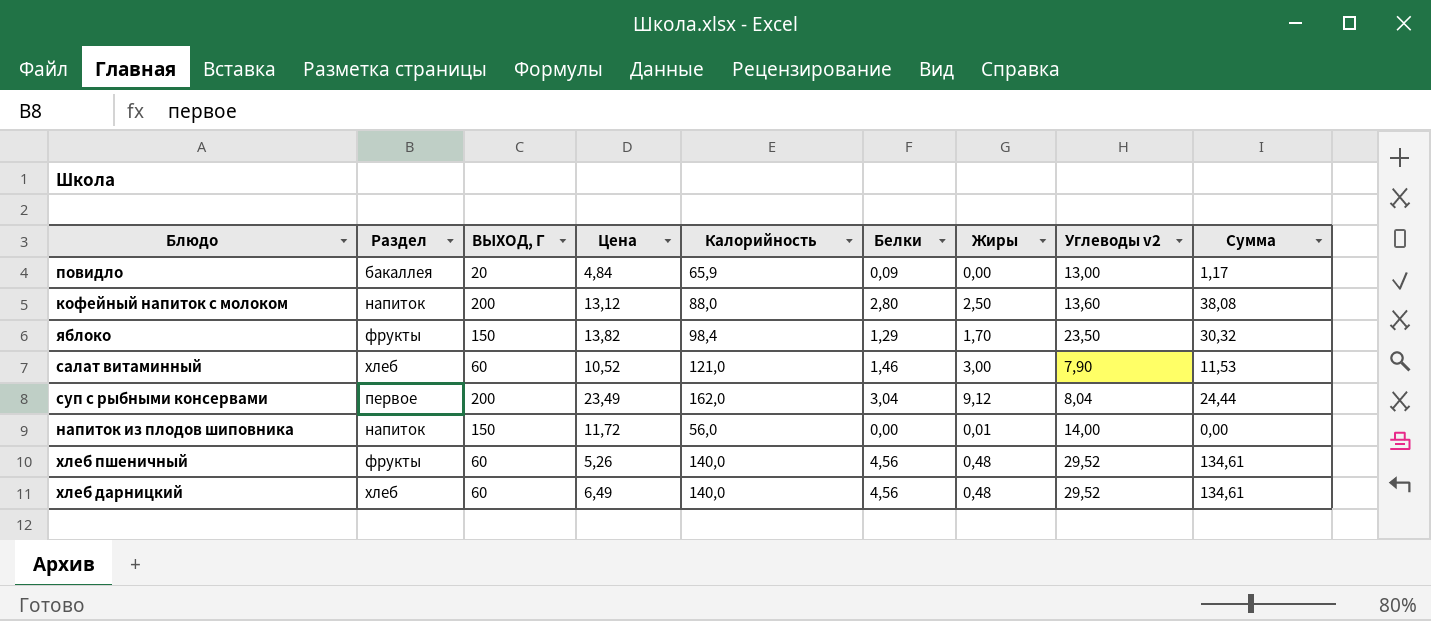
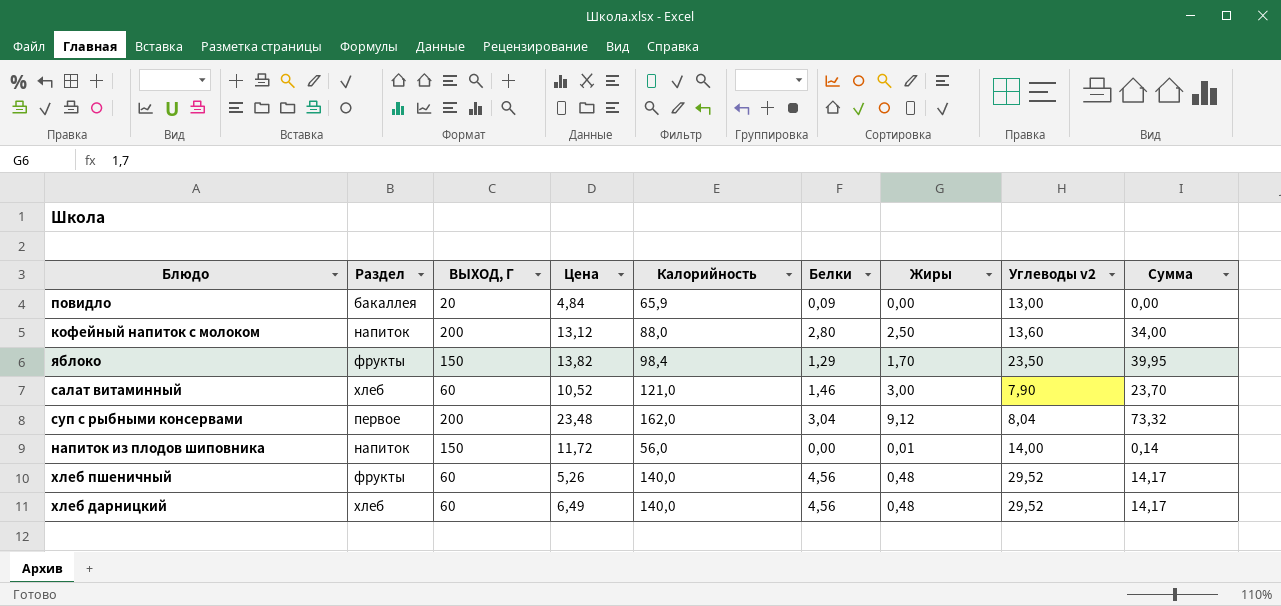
column Сумма | formula: [Белки] * [Углеводы v2] -> [Жиры] * [Углеводы v2]
суп с рыбными консервами | Цена: 23,49 -> 23,48

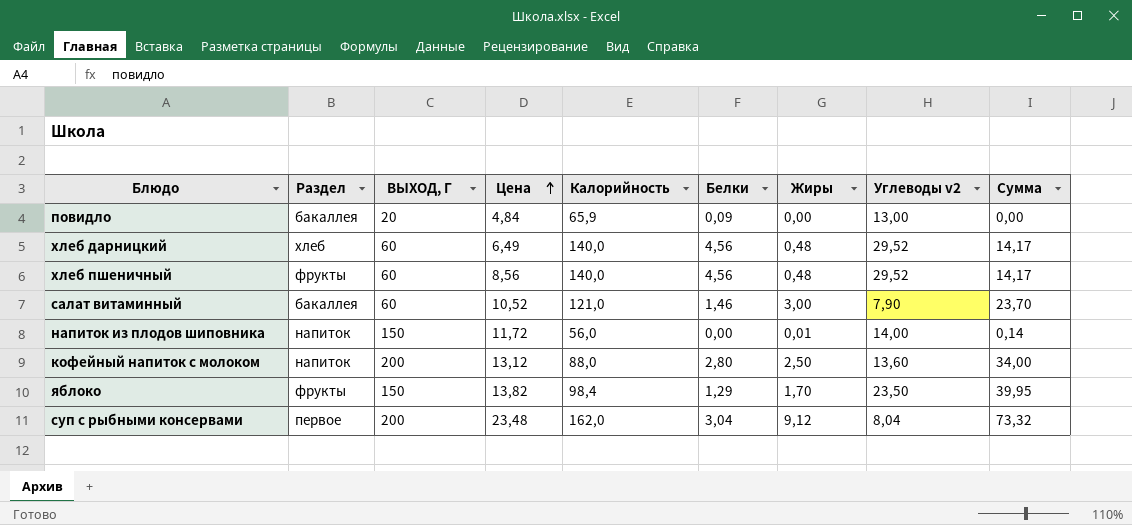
row order: none -> Цена ascending
хлеб пшеничный | Цена: 5,26 -> 8,56
салат витаминный | Раздел: хлеб -> бакаллея

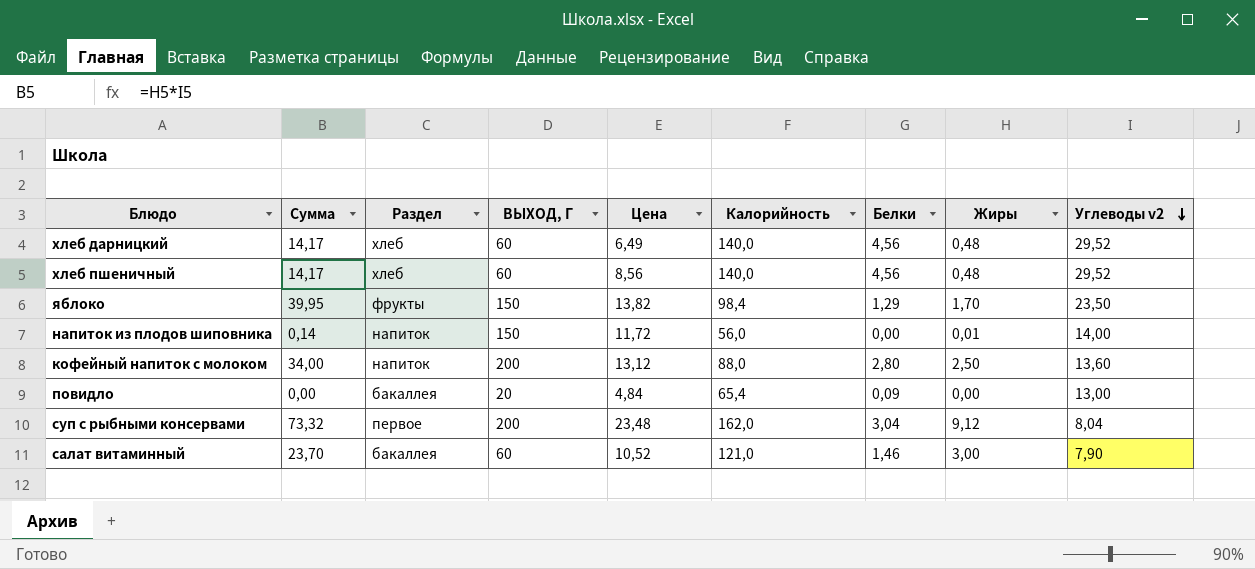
row order: Цена ascending -> Углеводы v2 descending
column Сумма | position: 9 -> 2
хлеб пшеничный | Раздел: фрукты -> хлеб
повидло | Калорийность: 65,9 -> 65,4

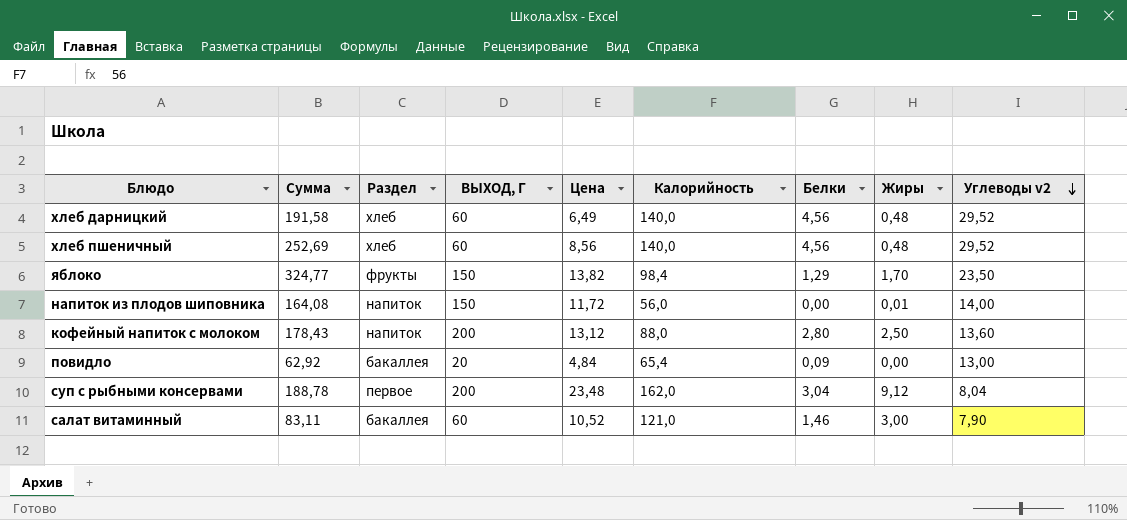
column Сумма | formula: [Жиры] * [Углеводы v2] -> [Цена] * [Углеводы v2]

